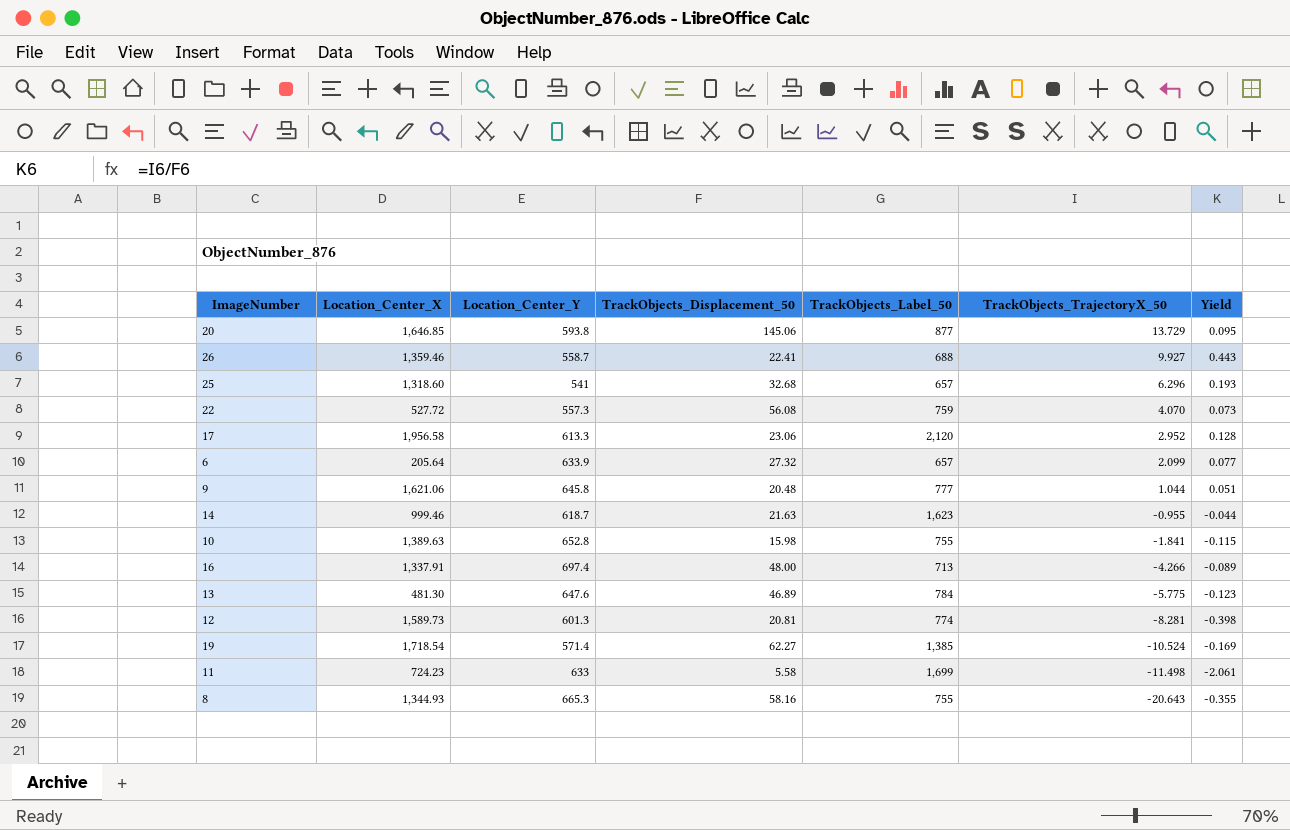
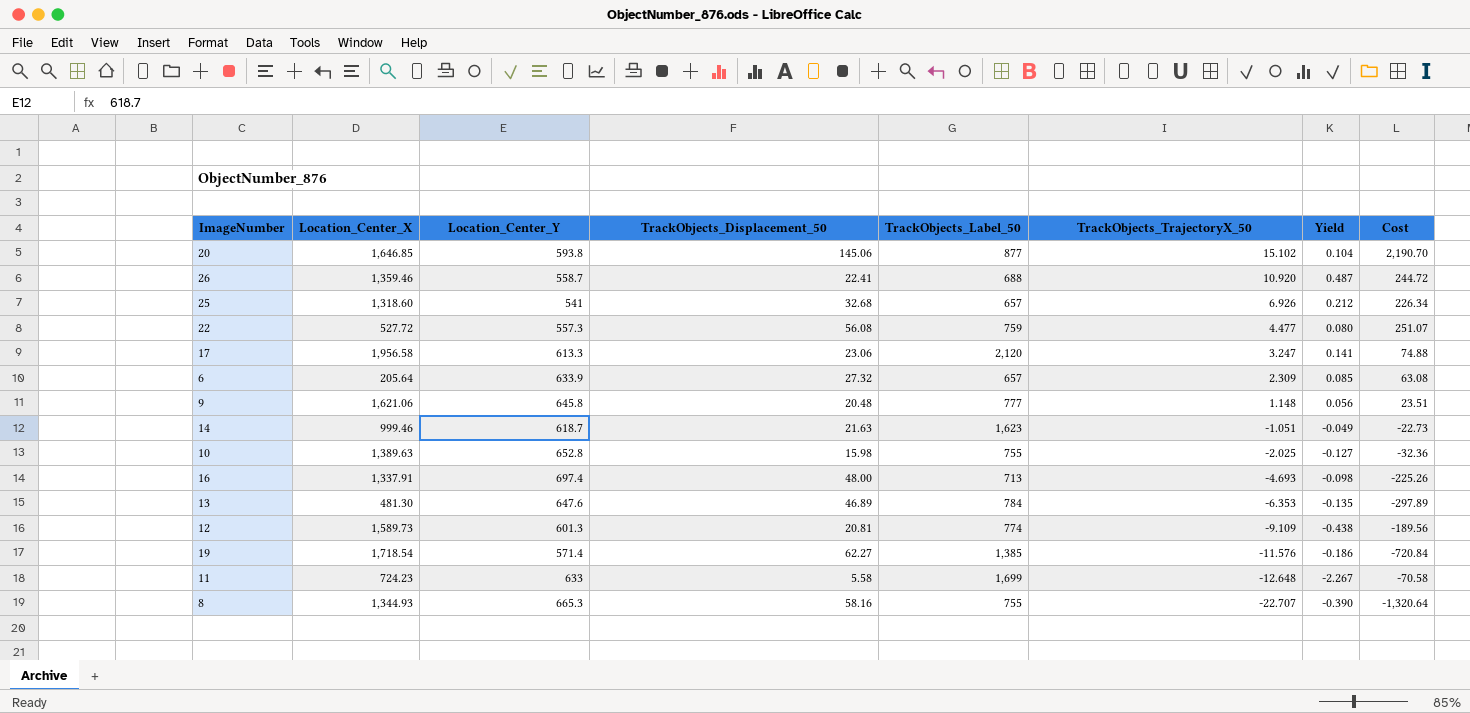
column Cost | formula: none -> [TrackObjects_Displacement_50] * [TrackObjects_TrajectoryX_50]
20 | TrackObjects_TrajectoryX_50: 13.729 -> 15.102
20 | Yield: 0.095 -> 0.104
26 | TrackObjects_TrajectoryX_50: 9.927 -> 10.920
26 | Yield: 0.443 -> 0.487
25 | TrackObjects_TrajectoryX_50: 6.296 -> 6.926
25 | Yield: 0.193 -> 0.212
22 | TrackObjects_TrajectoryX_50: 4.070 -> 4.477
22 | Yield: 0.073 -> 0.080
17 | TrackObjects_TrajectoryX_50: 2.952 -> 3.247
17 | Yield: 0.128 -> 0.141
6 | TrackObjects_TrajectoryX_50: 2.099 -> 2.309
6 | Yield: 0.077 -> 0.085
9 | TrackObjects_TrajectoryX_50: 1.044 -> 1.148
9 | Yield: 0.051 -> 0.056
14 | TrackObjects_TrajectoryX_50: -0.955 -> -1.051
14 | Yield: -0.044 -> -0.049
10 | TrackObjects_TrajectoryX_50: -1.841 -> -2.025
10 | Yield: -0.115 -> -0.127
16 | TrackObjects_TrajectoryX_50: -4.266 -> -4.693
16 | Yield: -0.089 -> -0.098
13 | TrackObjects_TrajectoryX_50: -5.775 -> -6.353
13 | Yield: -0.123 -> -0.135
12 | TrackObjects_TrajectoryX_50: -8.281 -> -9.109
12 | Yield: -0.398 -> -0.438
19 | TrackObjects_TrajectoryX_50: -10.524 -> -11.576
19 | Yield: -0.169 -> -0.186
11 | TrackObjects_TrajectoryX_50: -11.498 -> -12.648
11 | Yield: -2.061 -> -2.267
8 | TrackObjects_TrajectoryX_50: -20.643 -> -22.707
8 | Yield: -0.355 -> -0.390

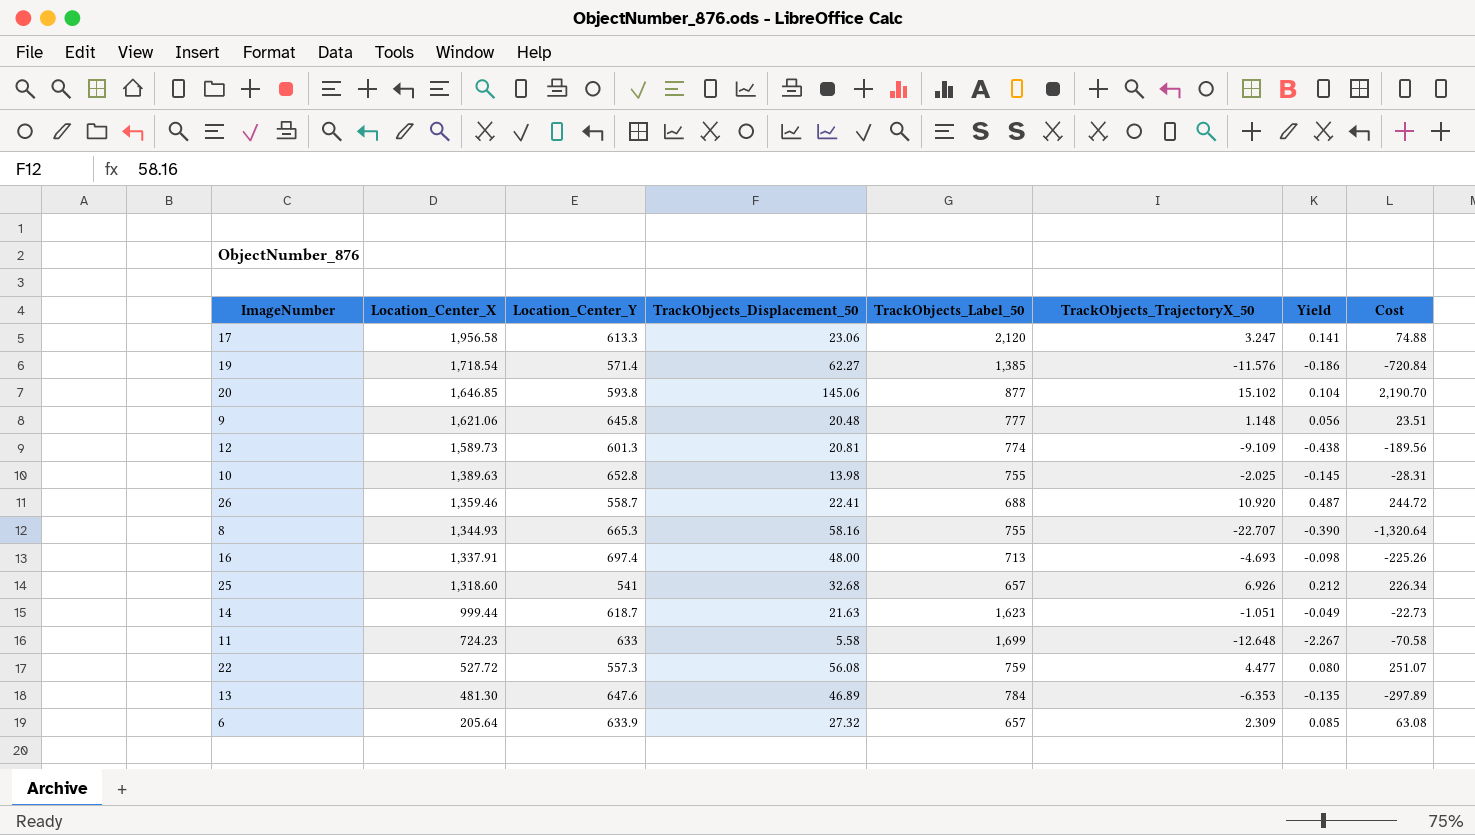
row order: TrackObjects_TrajectoryX_50 descending -> Location_Center_X descending
10 | TrackObjects_Displacement_50: 15.98 -> 13.98
10 | Yield: -0.127 -> -0.145
10 | Cost: -32.36 -> -28.31
14 | Location_Center_X: 999.46 -> 999.44

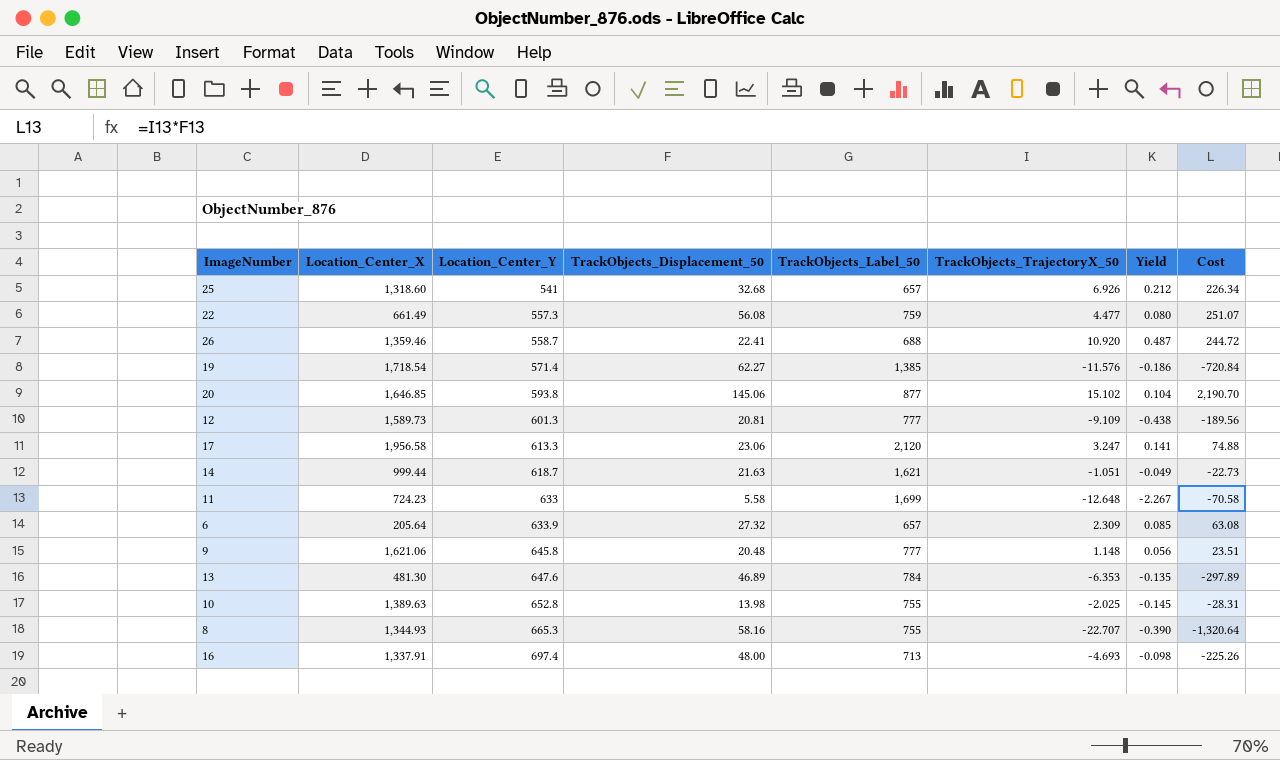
row order: Location_Center_X descending -> Location_Center_Y ascending
22 | Location_Center_X: 527.72 -> 661.49
12 | TrackObjects_Label_50: 774 -> 777
14 | TrackObjects_Label_50: 1,623 -> 1,621

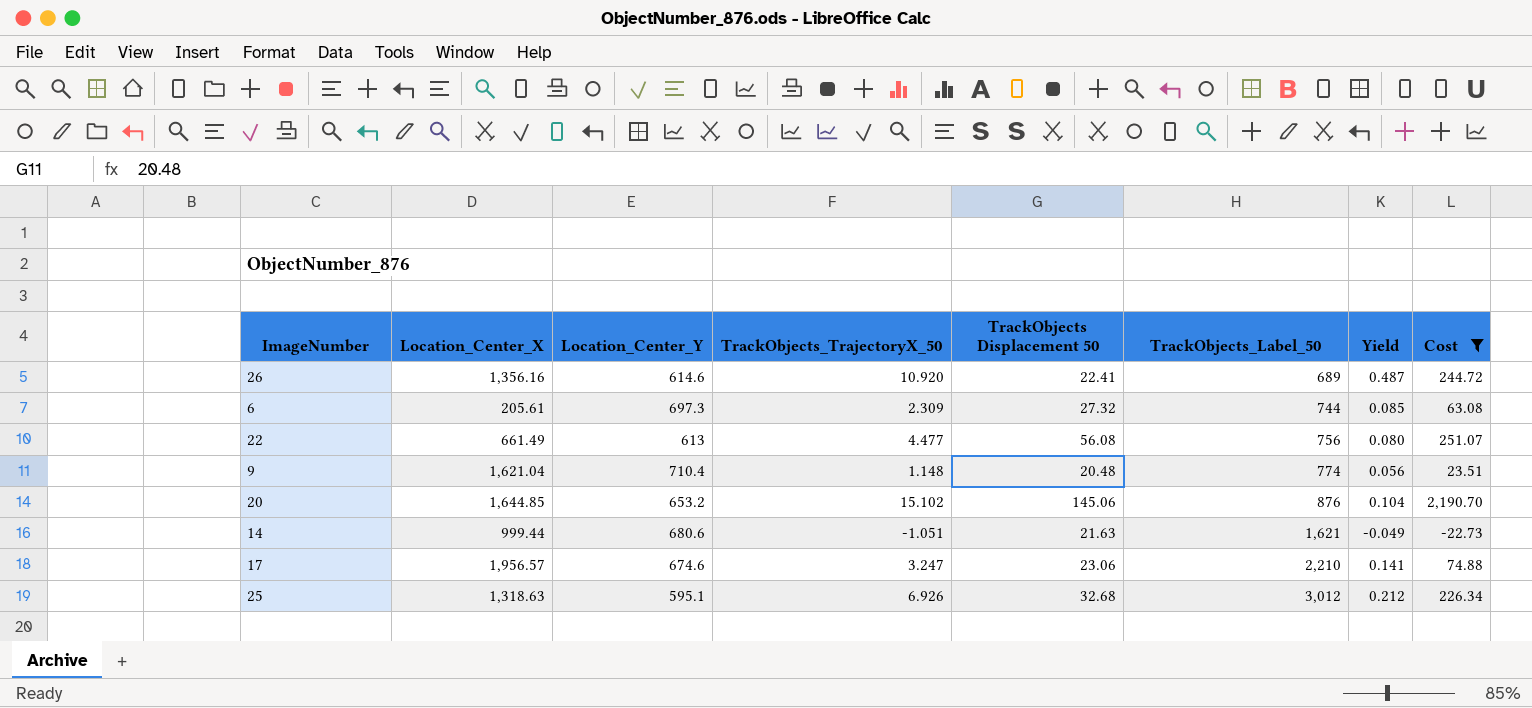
filter: none -> Cost >= -22.73
row order: Location_Center_Y ascending -> TrackObjects_Label_50 ascending
column TrackObjects_TrajectoryX_50 | position: 6 -> 4
column name: TrackObjects_Displacement_50 -> TrackObjects Displacement 50
26 | Location_Center_X: 1,359.46 -> 1,356.16
26 | Location_Center_Y: 558.7 -> 614.6
26 | TrackObjects_Label_50: 688 -> 689
6 | Location_Center_X: 205.64 -> 205.61
6 | Location_Center_Y: 633.9 -> 697.3
6 | TrackObjects_Label_50: 657 -> 744
22 | Location_Center_Y: 557.3 -> 613
22 | TrackObjects_Label_50: 759 -> 756
9 | Location_Center_X: 1,621.06 -> 1,621.04
9 | Location_Center_Y: 645.8 -> 710.4
9 | TrackObjects_Label_50: 777 -> 774
20 | Location_Center_X: 1,646.85 -> 1,644.85
20 | Location_Center_Y: 593.8 -> 653.2
20 | TrackObjects_Label_50: 877 -> 876
14 | Location_Center_Y: 618.7 -> 680.6
17 | Location_Center_X: 1,956.58 -> 1,956.57
17 | Location_Center_Y: 613.3 -> 674.6
17 | TrackObjects_Label_50: 2,120 -> 2,210
25 | Location_Center_X: 1,318.60 -> 1,318.63
25 | Location_Center_Y: 541 -> 595.1
25 | TrackObjects_Label_50: 657 -> 3,012

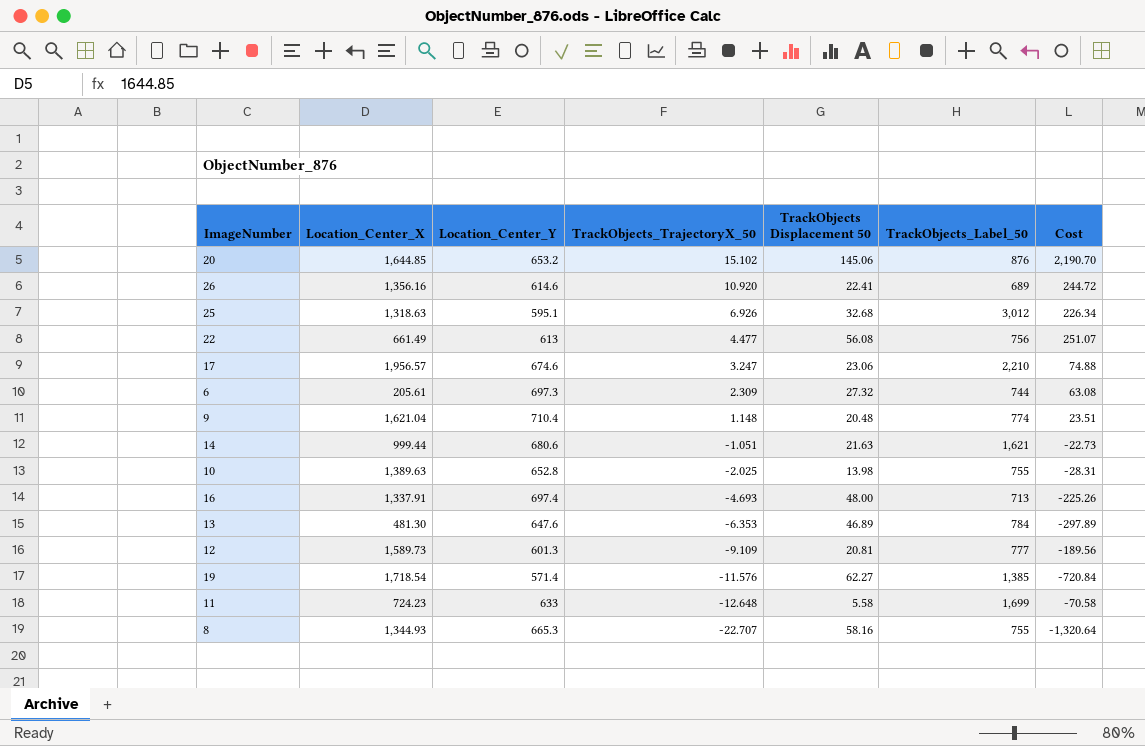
filter: Cost >= -22.73 -> none
row order: TrackObjects_Label_50 ascending -> TrackObjects_TrajectoryX_50 descending
column Yield | formula: [TrackObjects_TrajectoryX_50] / [TrackObjects Displacement 50] -> none

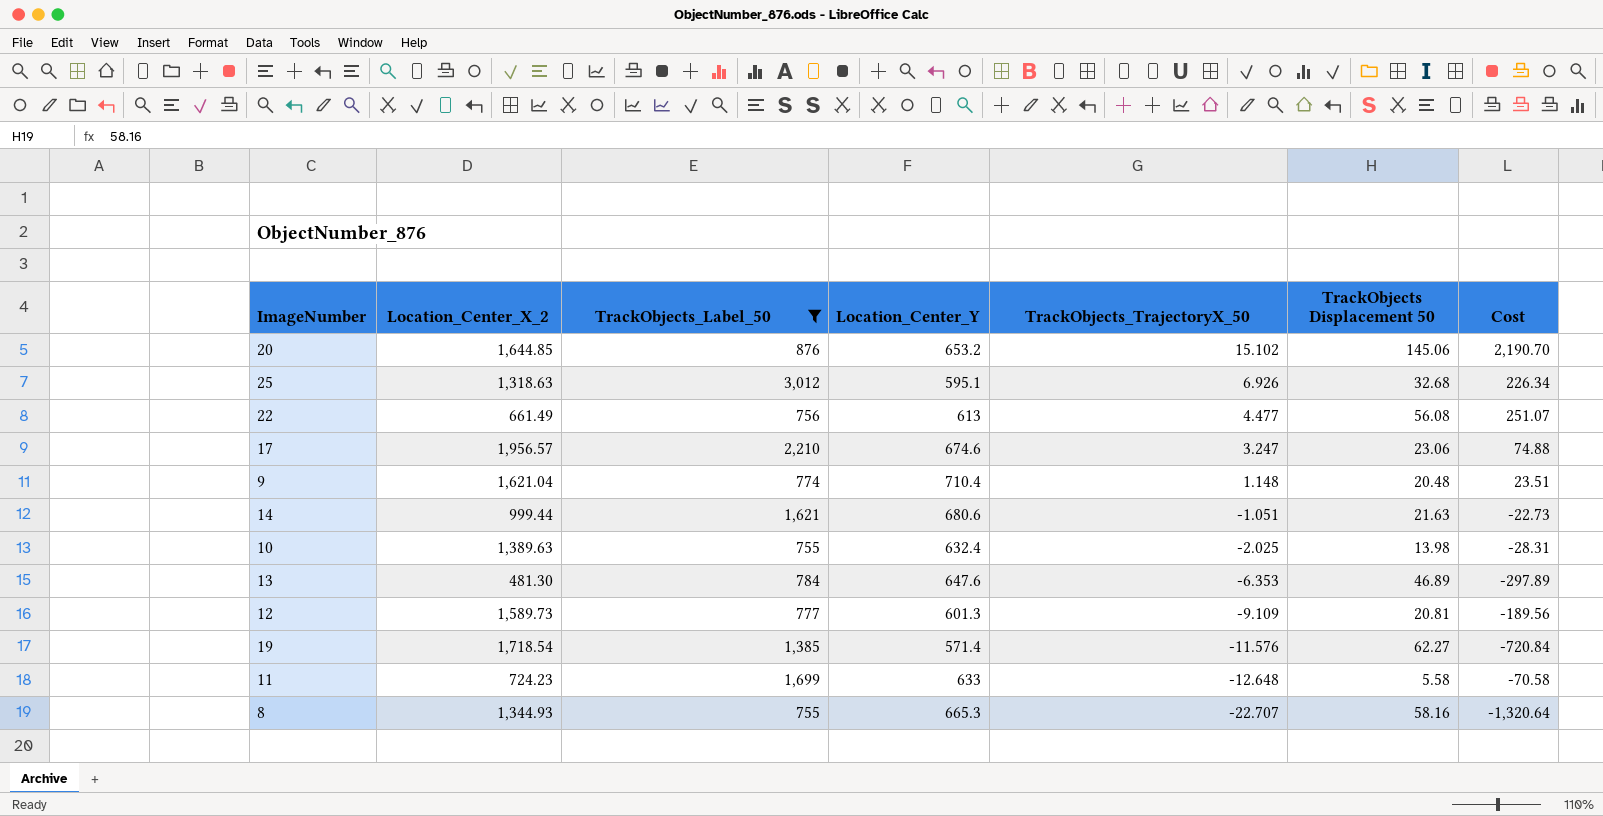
filter: none -> TrackObjects_Label_50 >= 755
column name: Location_Center_X -> Location_Center_X_2
column TrackObjects_Label_50 | position: 6 -> 3
10 | Location_Center_Y: 652.8 -> 632.4

